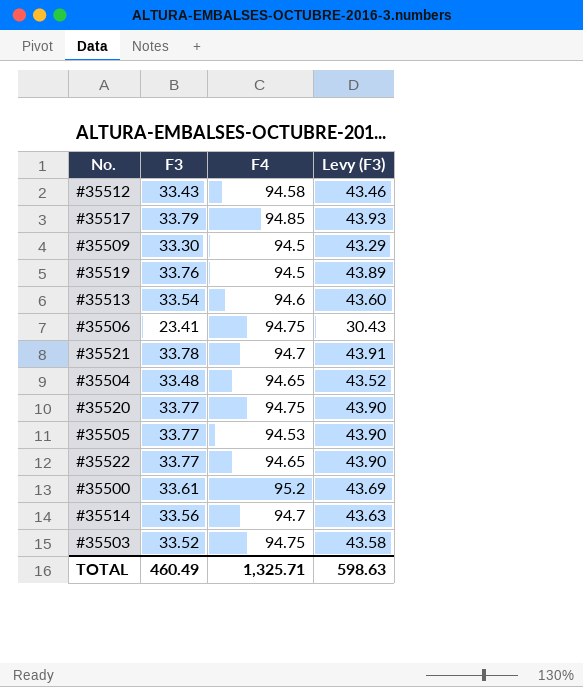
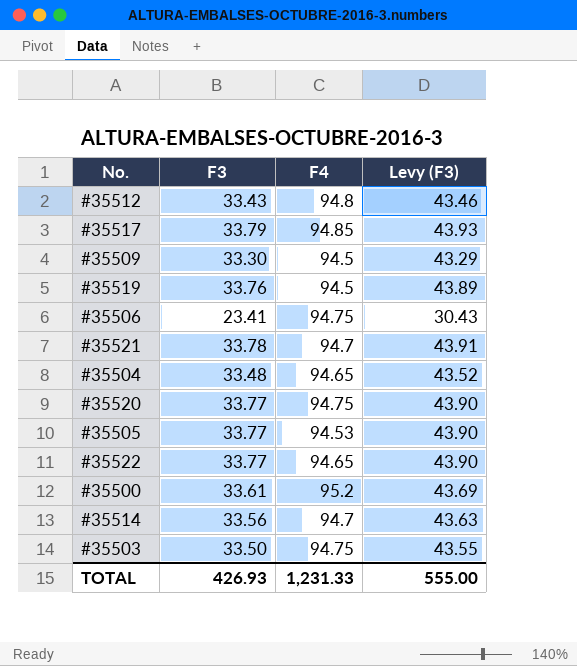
row #35513: 33.54 | 94.6 | 43.60 -> none
#35512 | F4: 94.58 -> 94.8
#35503 | F3: 33.52 -> 33.50
#35503 | Levy (F3): 43.58 -> 43.55
TOTAL | F3: 460.49 -> 426.93
TOTAL | F4: 1,325.71 -> 1,231.33
TOTAL | Levy (F3): 598.63 -> 555.00

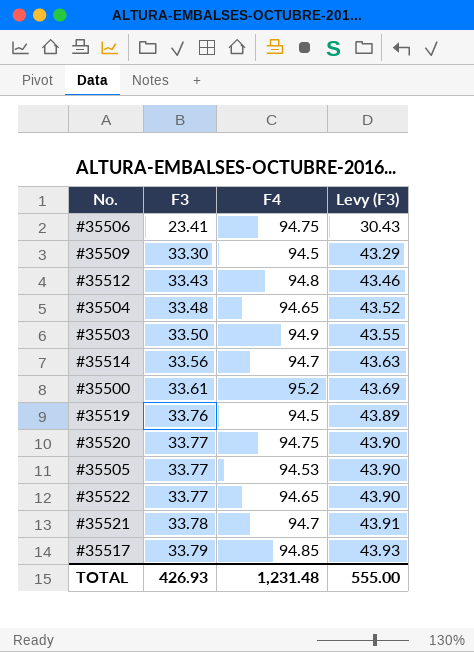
row order: none -> F3 ascending
#35503 | F4: 94.75 -> 94.9
TOTAL | F4: 1,231.33 -> 1,231.48

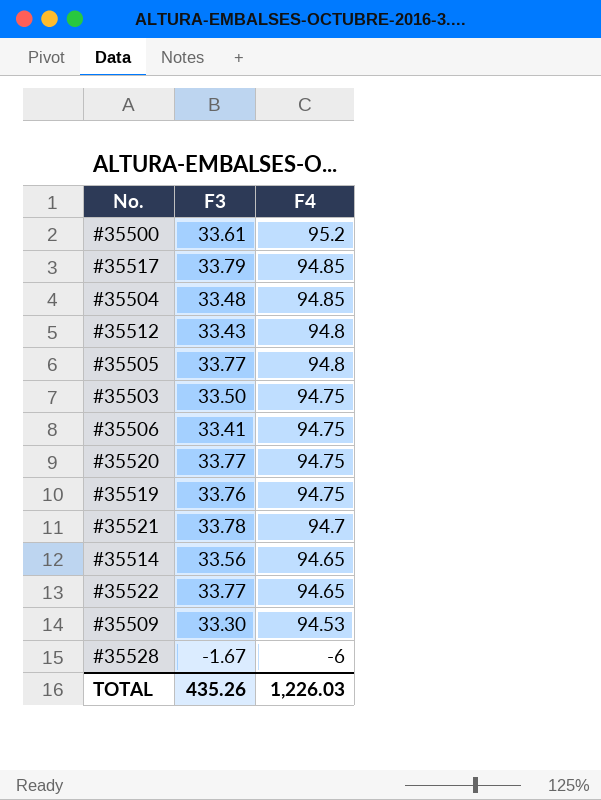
row order: F3 ascending -> F4 descending
column Levy (F3) | formula: [F3] * 1.3 -> none
#35504 | F4: 94.65 -> 94.85
#35505 | F4: 94.53 -> 94.8
#35503 | F4: 94.9 -> 94.75
#35506 | F3: 23.41 -> 33.41
#35519 | F4: 94.5 -> 94.75
#35514 | F4: 94.7 -> 94.65
#35509 | F4: 94.5 -> 94.53
row #35528: none -> -1.67 | -6
TOTAL | F3: 426.93 -> 435.26
TOTAL | F4: 1,231.48 -> 1,226.03

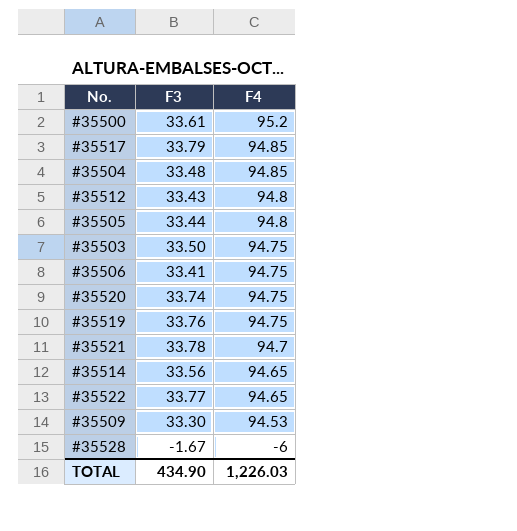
#35505 | F3: 33.77 -> 33.44
#35520 | F3: 33.77 -> 33.74
TOTAL | F3: 435.26 -> 434.90

